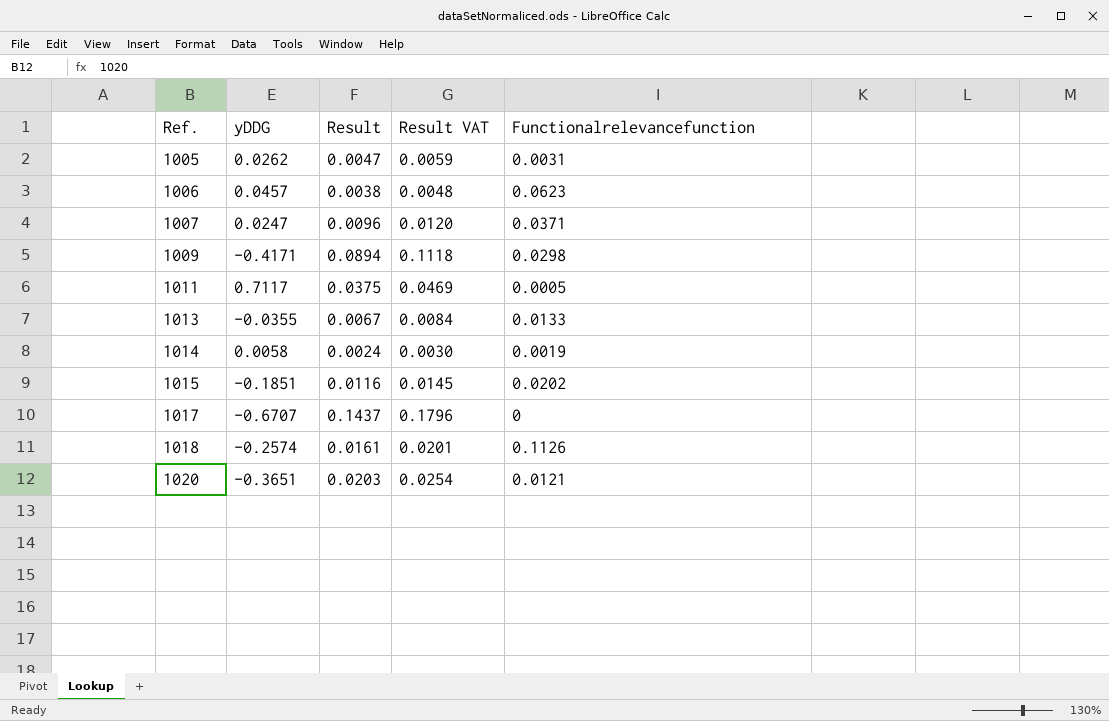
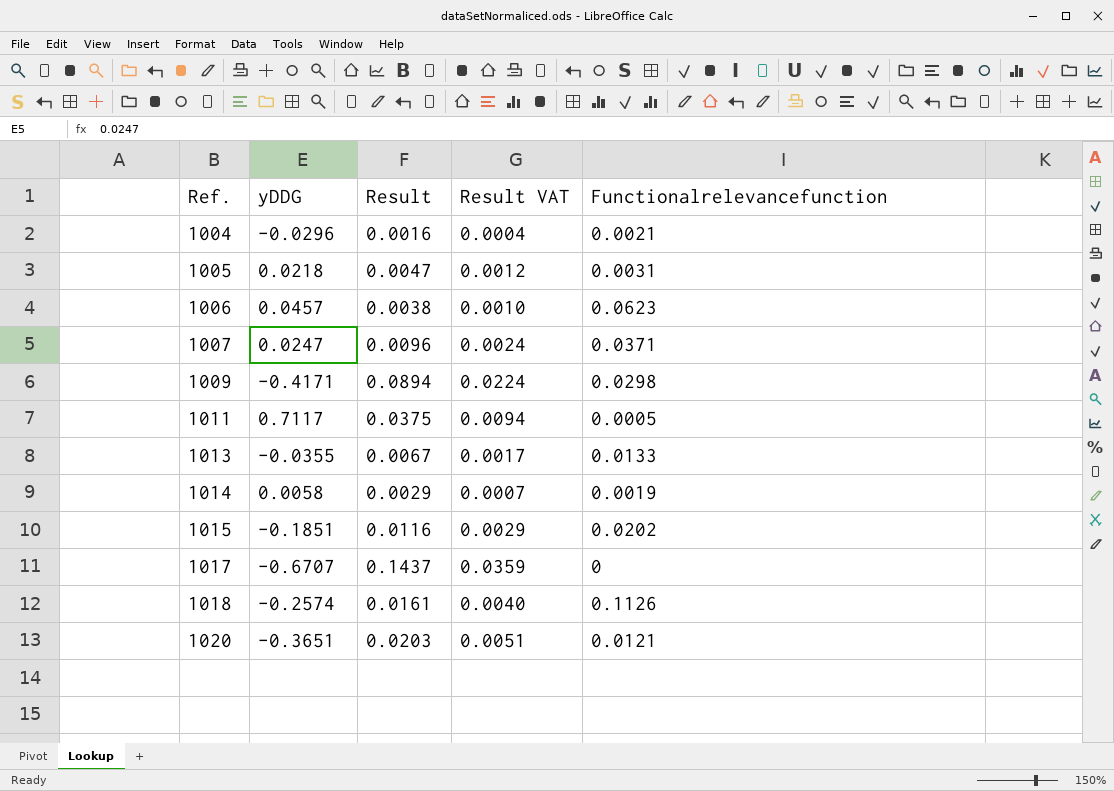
column Result VAT | formula: [Result] * 1.25 -> [Result] * 0.25
row 1004: none -> -0.0296 | 0.0016 | 0.0004 | 0.0021
1005 | yDDG: 0.0262 -> 0.0218
1014 | Result: 0.0024 -> 0.0029

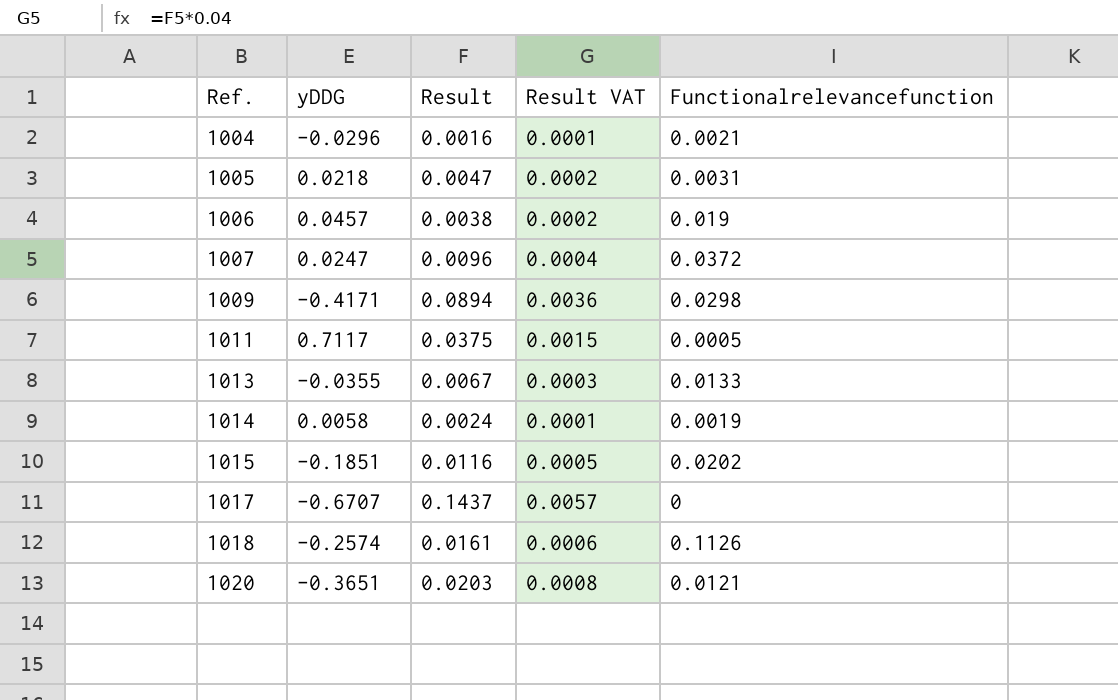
column Result VAT | formula: [Result] * 0.25 -> [Result] * 0.04
1006 | Functionalrelevancefunction: 0.0623 -> 0.019
1007 | Functionalrelevancefunction: 0.0371 -> 0.0372
1014 | Result: 0.0029 -> 0.0024

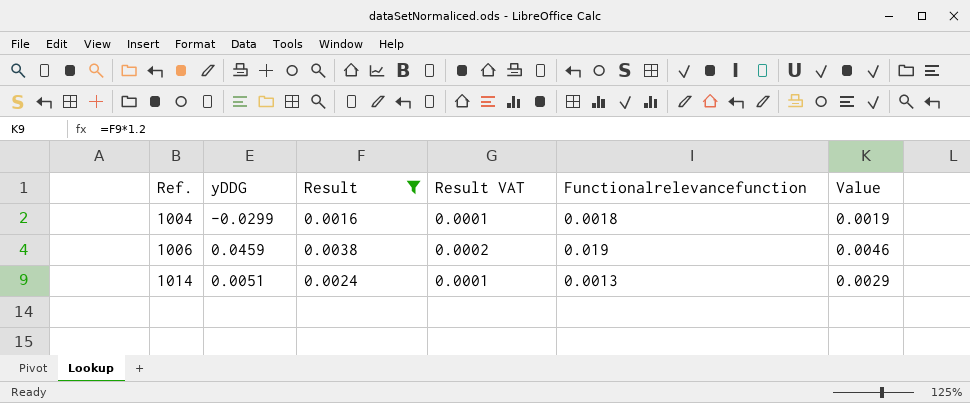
filter: none -> Result <= 0.0038
column Value | formula: none -> [Result] * 1.2
1004 | yDDG: -0.0296 -> -0.0299
1004 | Functionalrelevancefunction: 0.0021 -> 0.0018
1006 | yDDG: 0.0457 -> 0.0459
1014 | yDDG: 0.0058 -> 0.0051
1014 | Functionalrelevancefunction: 0.0019 -> 0.0013

